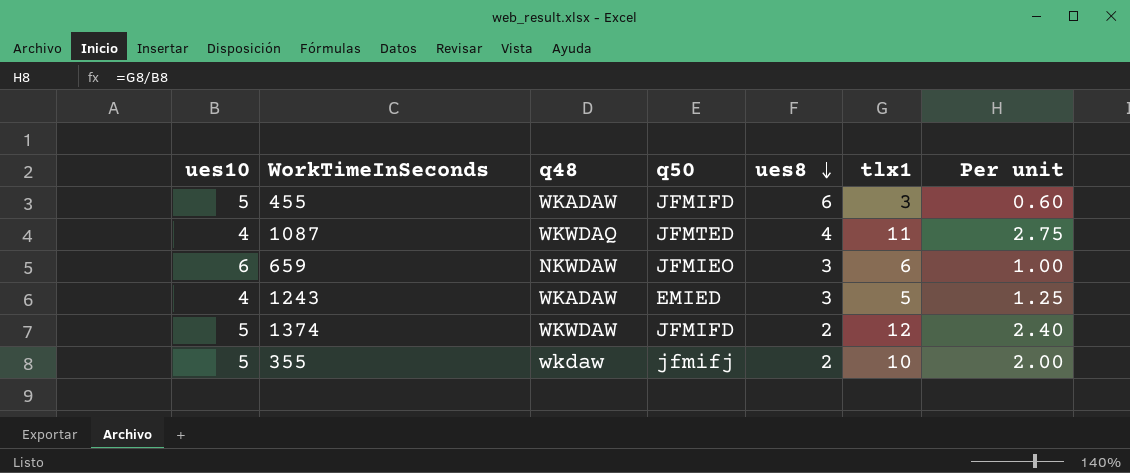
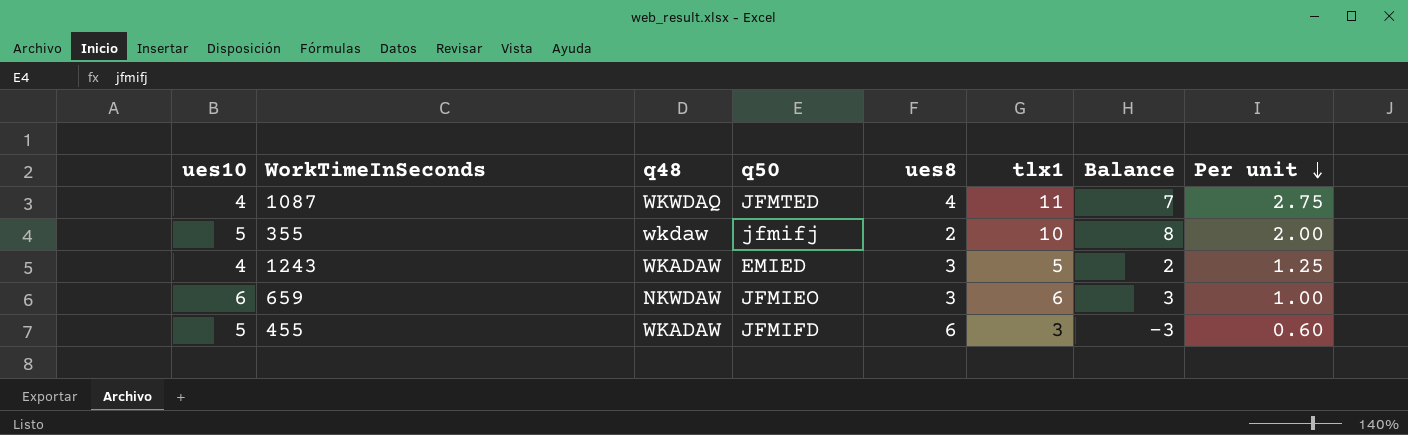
row order: ues8 descending -> Per unit descending
column Balance | formula: none -> [tlx1] - [ues8]
row 1374: 5 | WKWDAW | JFMIFD | 2 | 12 | 2.40 -> none

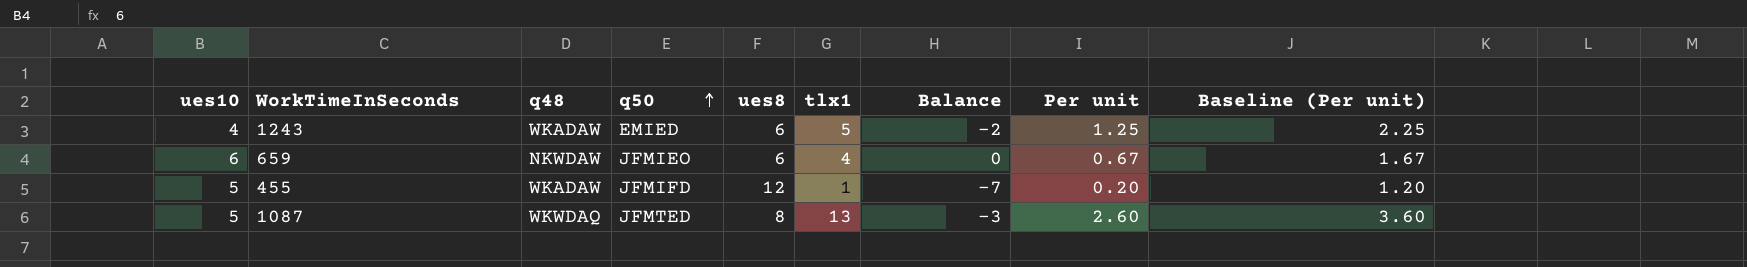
row order: Per unit descending -> q50 ascending
column Balance | formula: [tlx1] - [ues8] -> [ues10] - [ues8]
column Baseline (Per unit) | formula: none -> [Per unit] + 1
row 355: 5 | wkdaw | jfmifj | 2 | 10 | 8 | 2.00 -> none
1243 | ues8: 3 -> 6
659 | ues8: 3 -> 6
659 | tlx1: 6 -> 4
659 | Per unit: 1.00 -> 0.67
455 | ues8: 6 -> 12
455 | tlx1: 3 -> 1
455 | Per unit: 0.60 -> 0.20
1087 | ues10: 4 -> 5
1087 | ues8: 4 -> 8
1087 | tlx1: 11 -> 13
1087 | Per unit: 2.75 -> 2.60

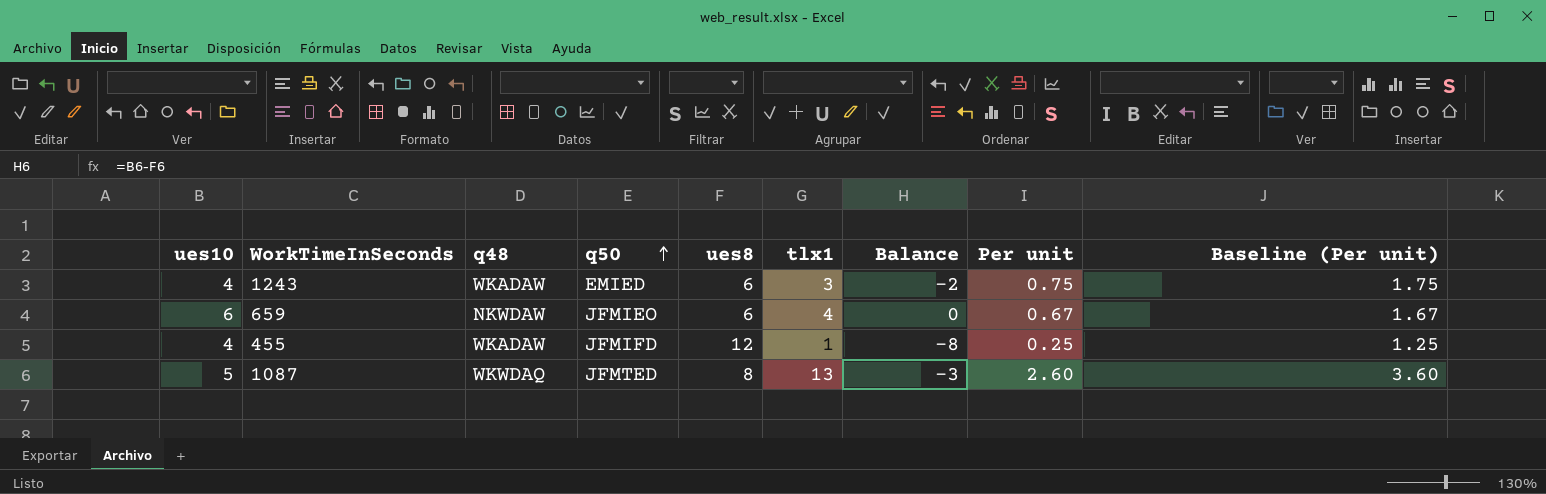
1243 | tlx1: 5 -> 3
1243 | Per unit: 1.25 -> 0.75
1243 | Baseline (Per unit): 2.25 -> 1.75
455 | ues10: 5 -> 4
455 | Balance: -7 -> -8
455 | Per unit: 0.20 -> 0.25
455 | Baseline (Per unit): 1.20 -> 1.25

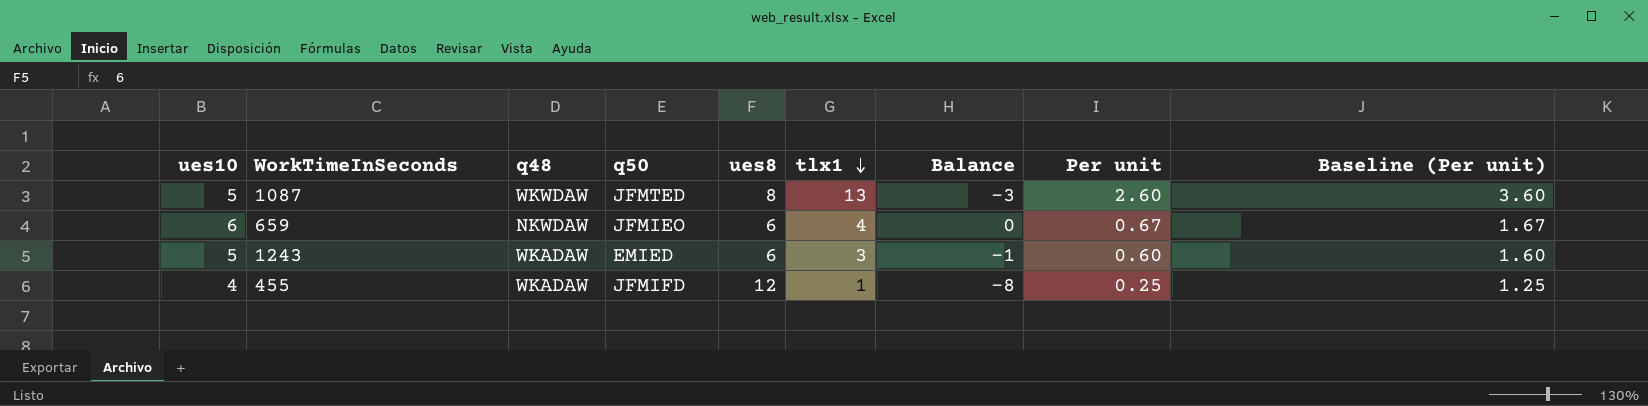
row order: q50 ascending -> tlx1 descending
1087 | q48: WKWDAQ -> WKWDAW
1243 | ues10: 4 -> 5
1243 | Balance: -2 -> -1
1243 | Per unit: 0.75 -> 0.60
1243 | Baseline (Per unit): 1.75 -> 1.60

